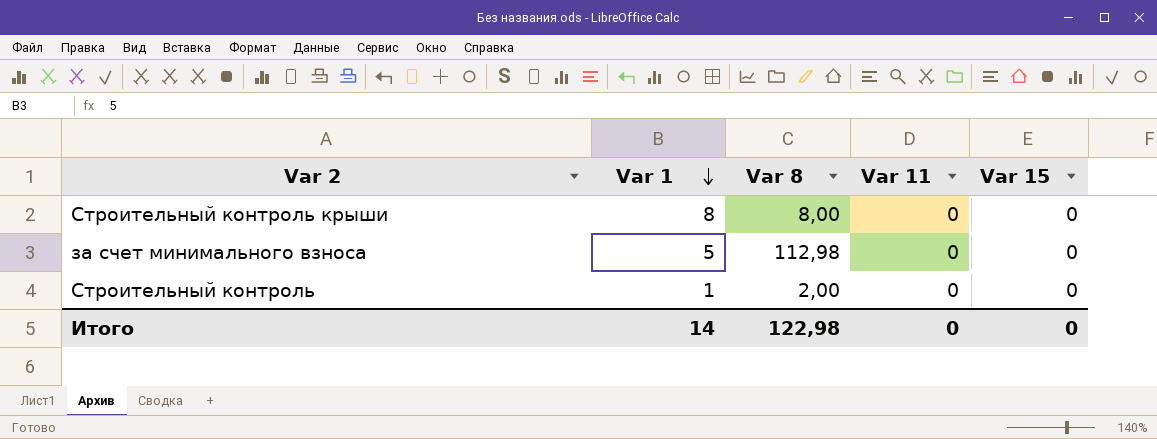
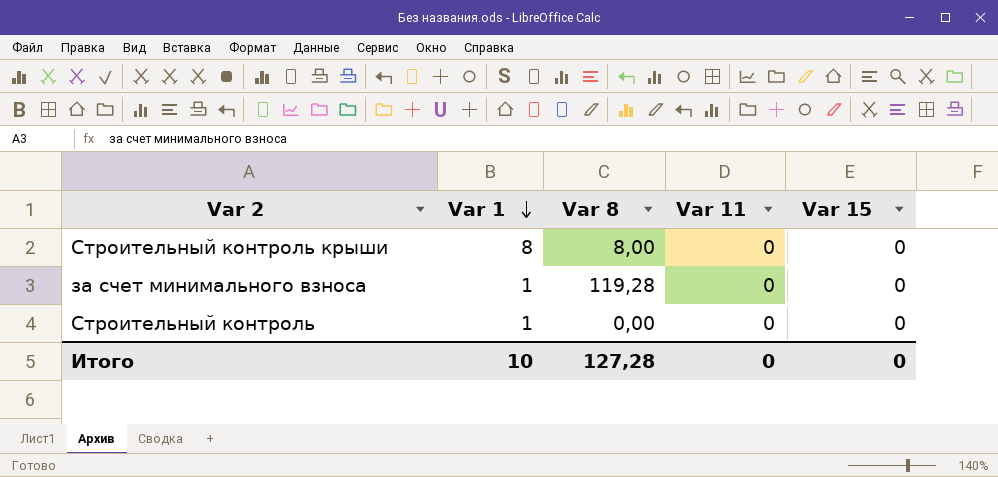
за счет минимального взноса | Var 1: 5 -> 1
за счет минимального взноса | Var 8: 112,98 -> 119,28
Строительный контроль | Var 8: 2,00 -> 0,00
Итого | Var 1: 14 -> 10
Итого | Var 8: 122,98 -> 127,28

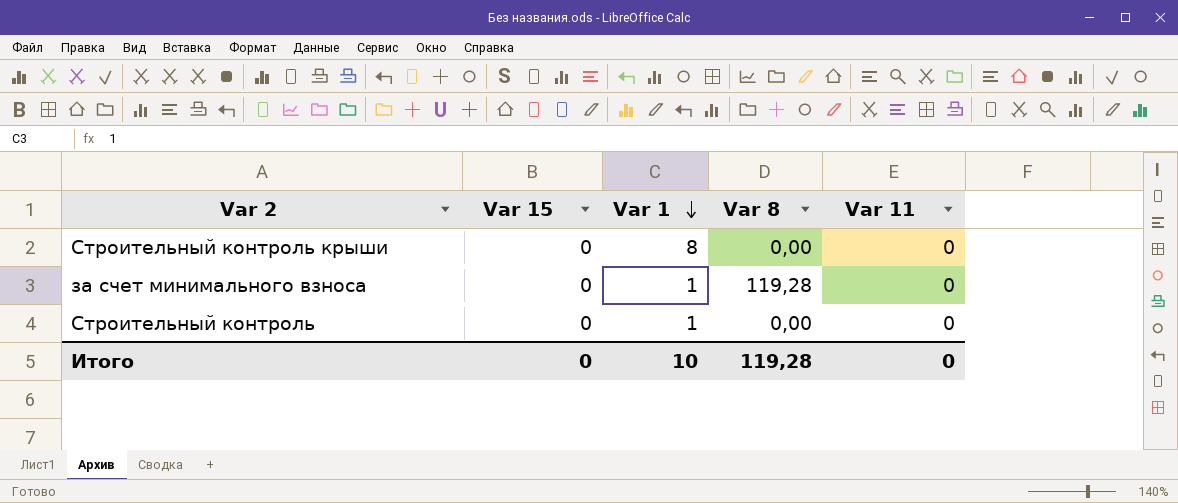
column Var 15 | position: 5 -> 2
Строительный контроль крыши | Var 8: 8,00 -> 0,00
Итого | Var 8: 127,28 -> 119,28

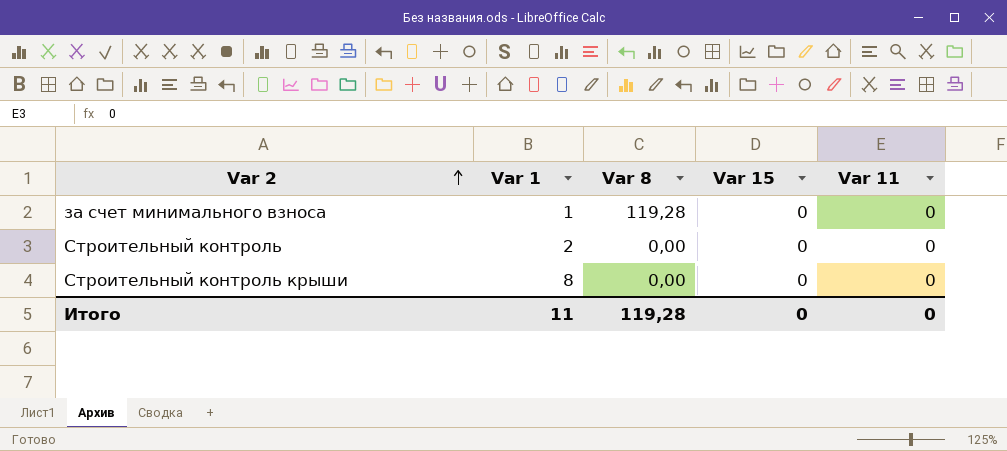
row order: Var 1 descending -> Var 2 ascending
column Var 15 | position: 2 -> 4
Строительный контроль | Var 1: 1 -> 2
Итого | Var 1: 10 -> 11

